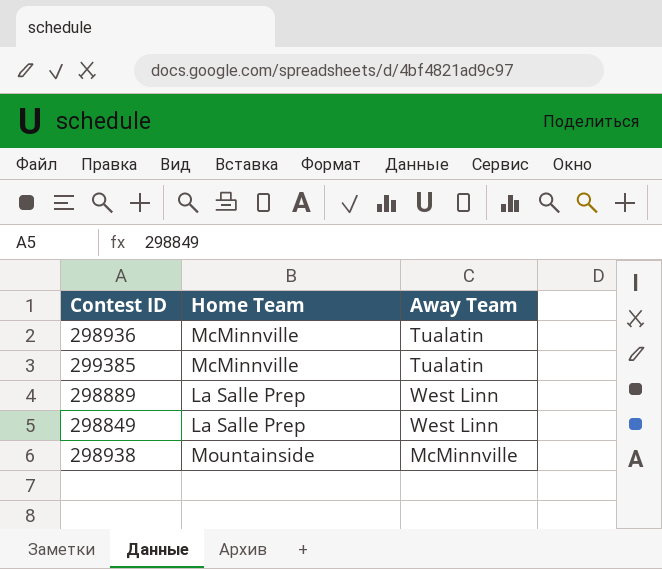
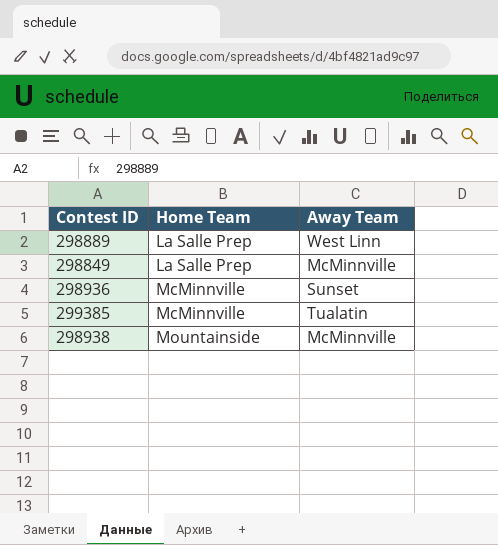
row order: none -> Home Team ascending
298849 | Away Team: West Linn -> McMinnville
298936 | Away Team: Tualatin -> Sunset

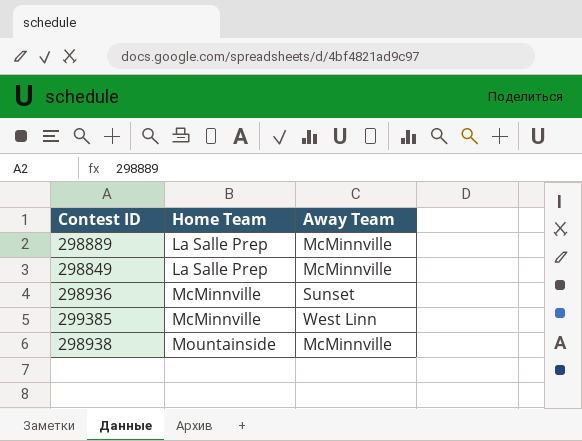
298889 | Away Team: West Linn -> McMinnville
299385 | Away Team: Tualatin -> West Linn

